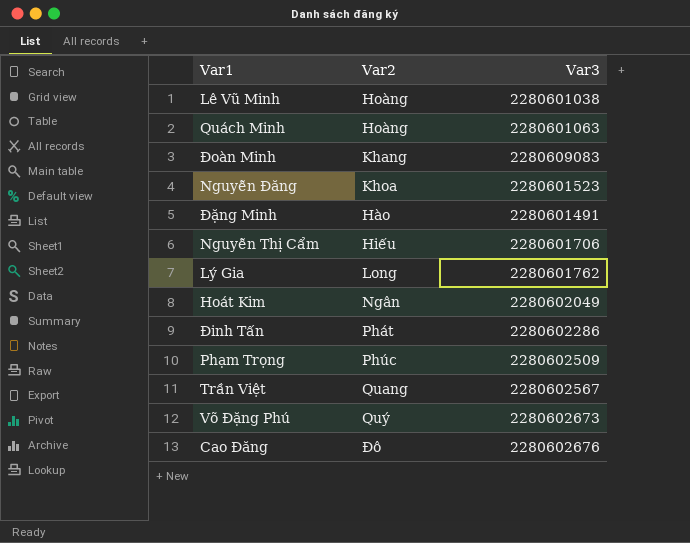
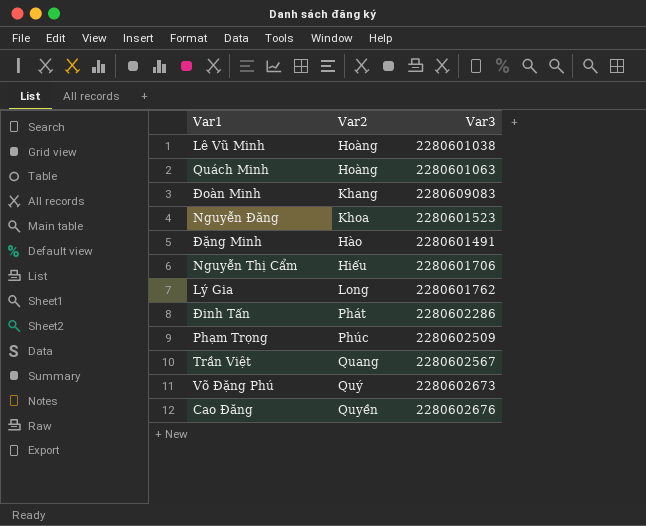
row Hoát Kim: Ngân | 2280602049 -> none
Cao Đăng | Var2: Đô -> Quyền

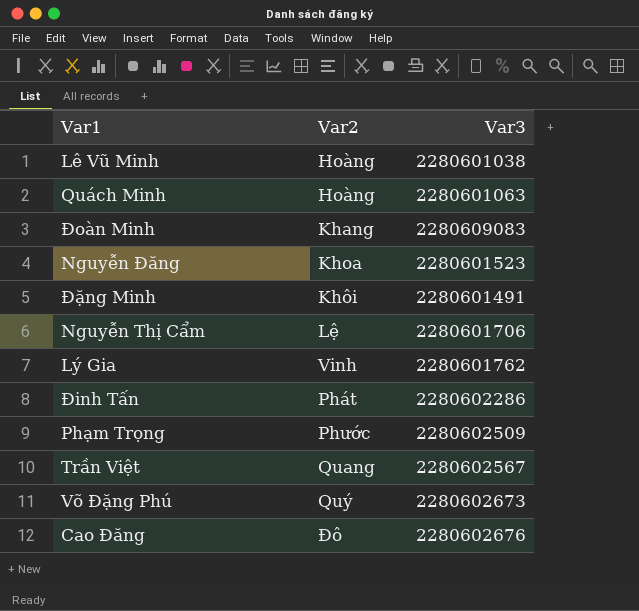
Đặng Minh | Var2: Hào -> Khôi
Nguyễn Thị Cẩm | Var2: Hiếu -> Lệ
Lý Gia | Var2: Long -> Vinh
Phạm Trọng | Var2: Phúc -> Phước
Cao Đăng | Var2: Quyền -> Đô

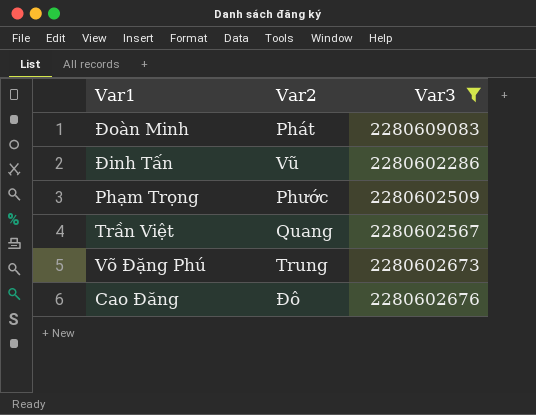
filter: none -> Var3 >= 2280602286
Đoàn Minh | Var2: Khang -> Phát
Đinh Tấn | Var2: Phát -> Vũ
Võ Đặng Phú | Var2: Quý -> Trung

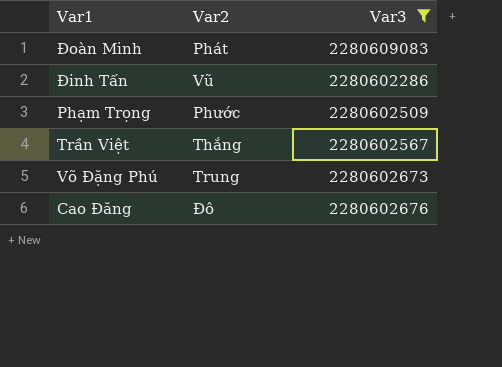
Trần Việt | Var2: Quang -> Thắng

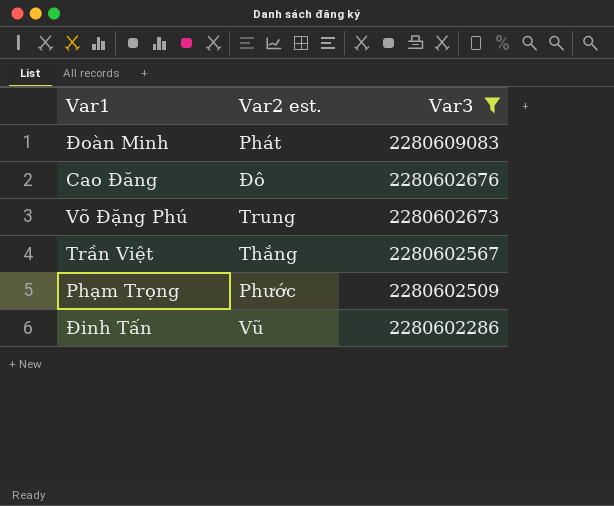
row order: none -> Var3 descending
column name: Var2 -> Var2 est.

